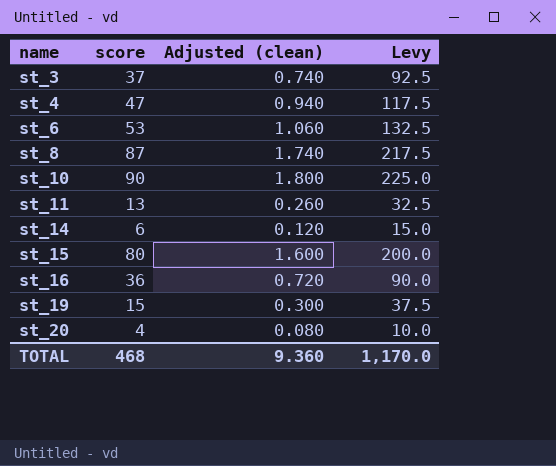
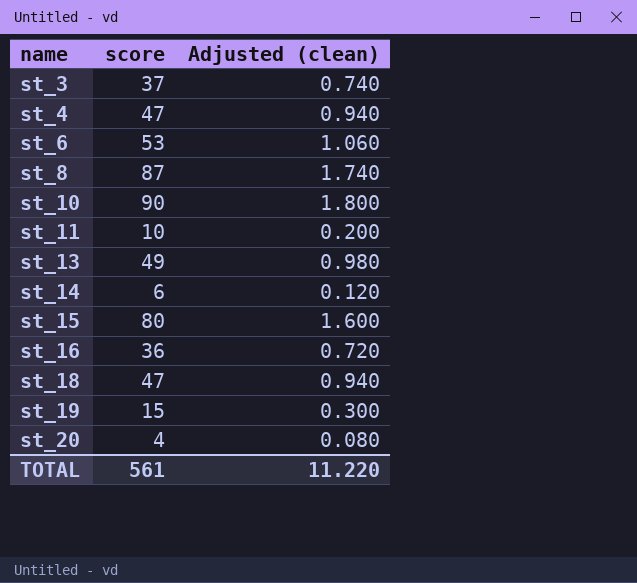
column Levy | formula: [score] * 2.5 -> none
st_11 | score: 13 -> 10
st_11 | Adjusted (clean): 0.260 -> 0.200
row st_13: none -> 49 | 0.980
row st_18: none -> 47 | 0.940
TOTAL | score: 468 -> 561
TOTAL | Adjusted (clean): 9.360 -> 11.220

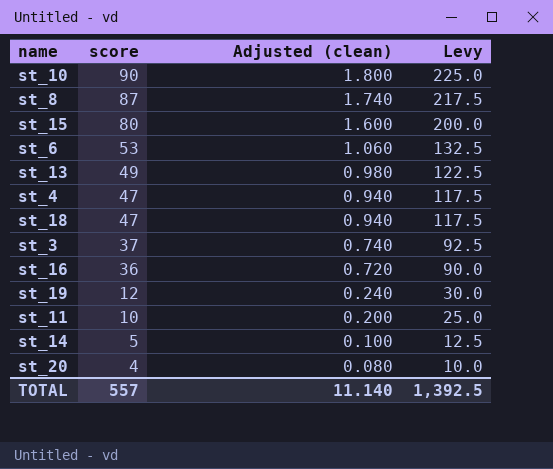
row order: name ascending -> score descending
column Levy | formula: none -> [score] * 2.5
st_19 | score: 15 -> 12
st_19 | Adjusted (clean): 0.300 -> 0.240
st_14 | score: 6 -> 5
st_14 | Adjusted (clean): 0.120 -> 0.100
TOTAL | score: 561 -> 557
TOTAL | Adjusted (clean): 11.220 -> 11.140

